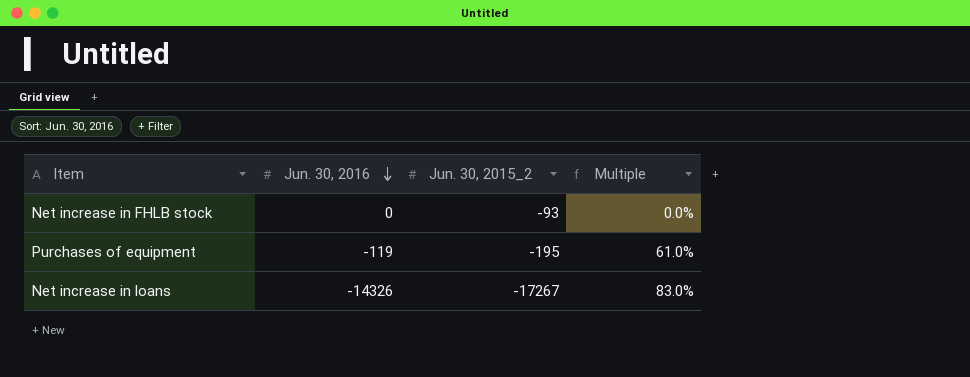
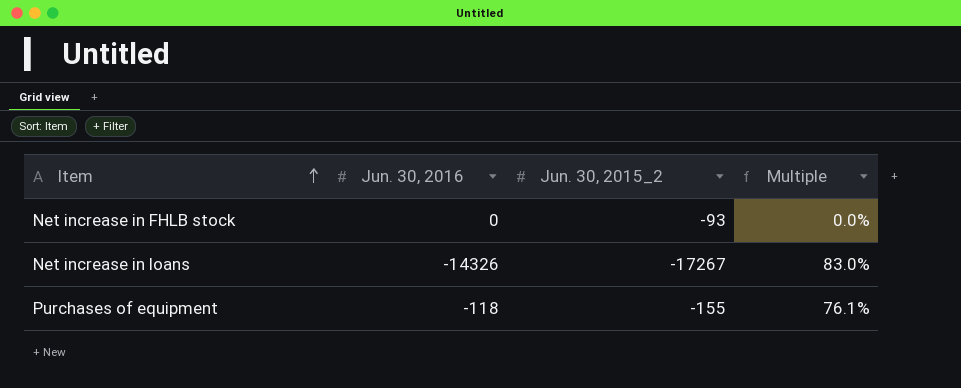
row order: Jun. 30, 2016 descending -> Item ascending
Purchases of equipment | Jun. 30, 2016: -119 -> -118
Purchases of equipment | Jun. 30, 2015_2: -195 -> -155
Purchases of equipment | Multiple: 61.0% -> 76.1%

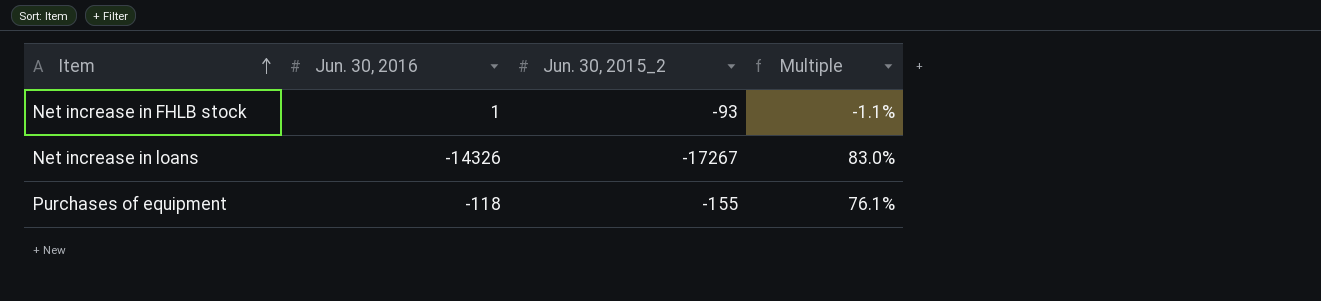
Net increase in FHLB stock | Jun. 30, 2016: 0 -> 1
Net increase in FHLB stock | Multiple: 0.0% -> -1.1%

